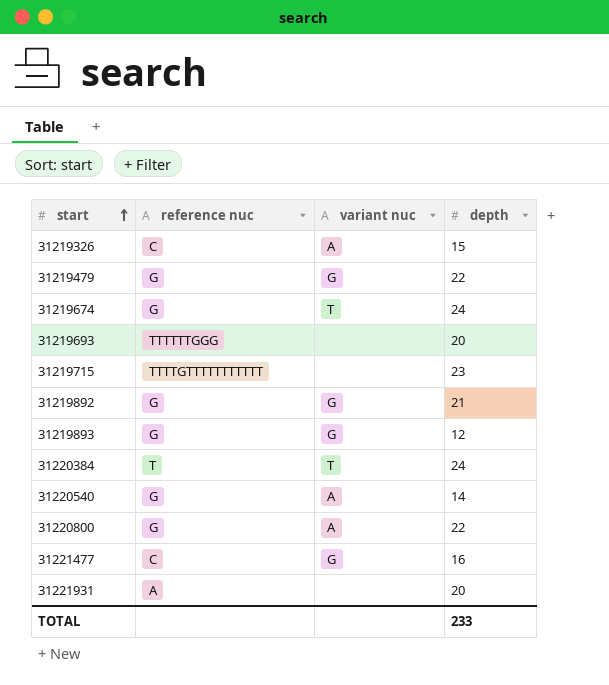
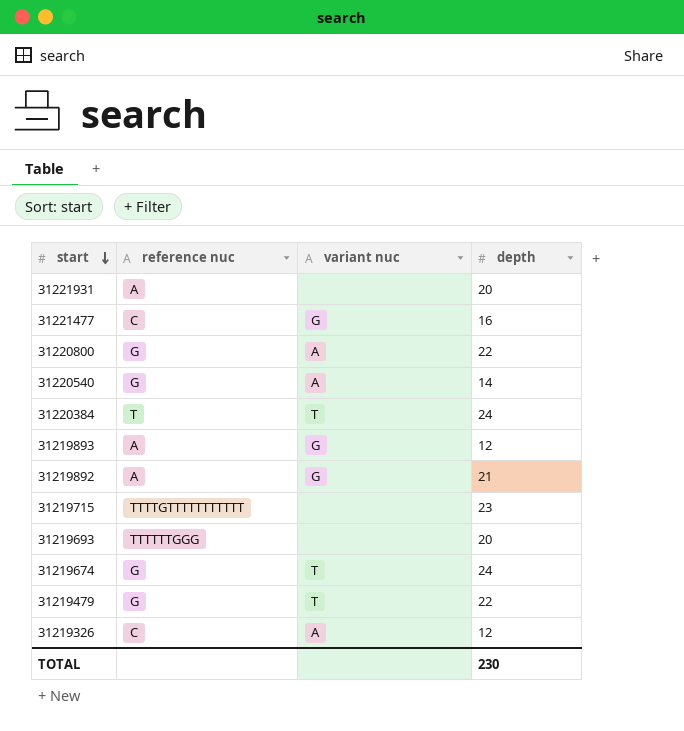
row order: start ascending -> start descending
31219893 | reference nuc: G -> A
31219892 | reference nuc: G -> A
31219479 | variant nuc: G -> T
31219326 | depth: 15 -> 12
TOTAL | depth: 233 -> 230

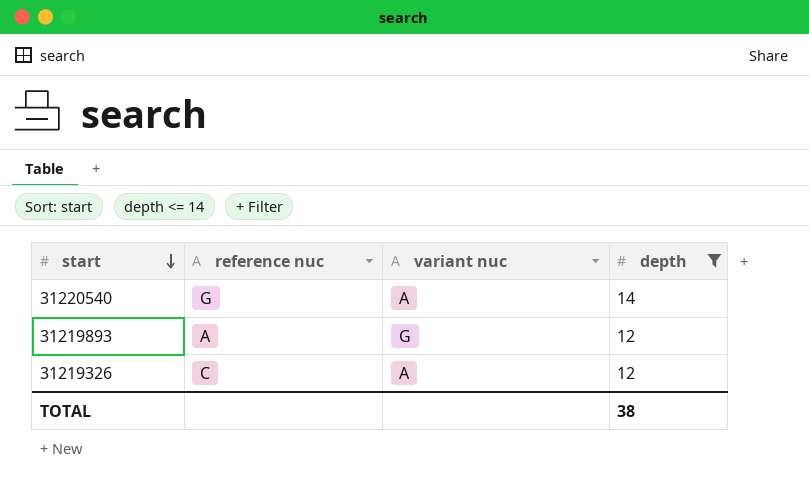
filter: none -> depth <= 14
TOTAL | depth: 230 -> 38

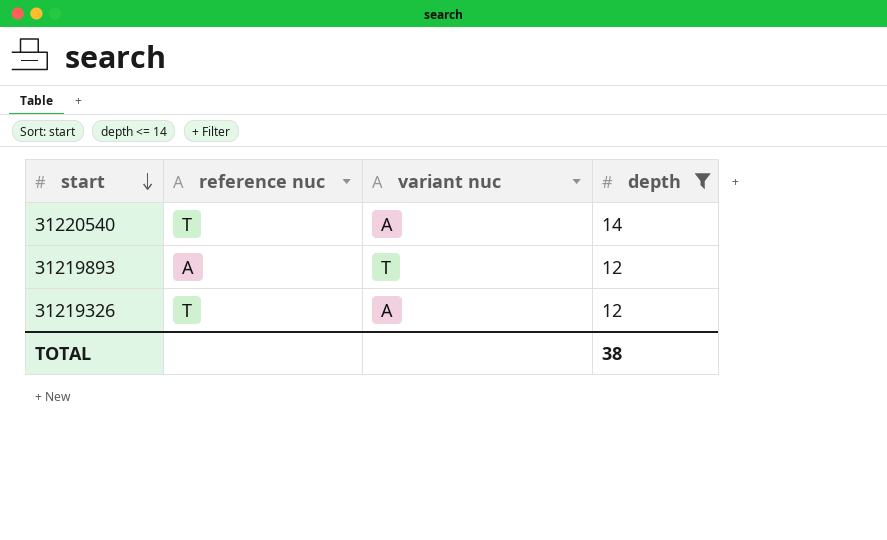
31220540 | reference nuc: G -> T
31219893 | variant nuc: G -> T
31219326 | reference nuc: C -> T

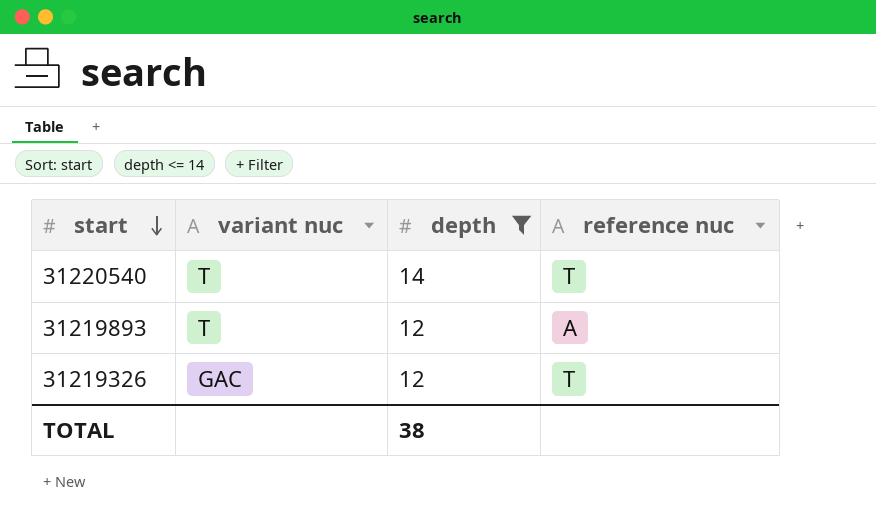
column reference nuc | position: 2 -> 4
31220540 | variant nuc: A -> T
31219326 | variant nuc: A -> GAC

